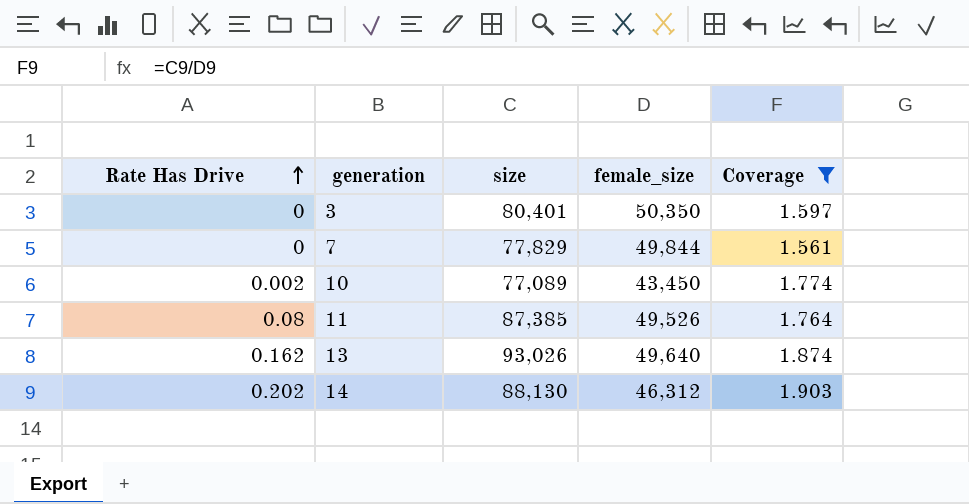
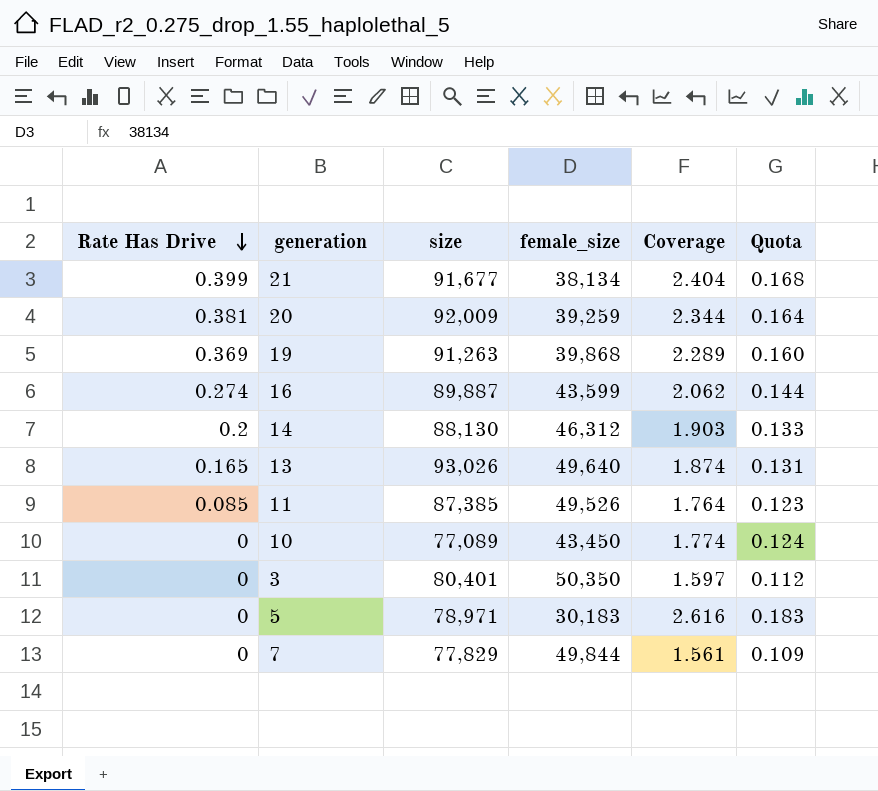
filter: Coverage <= 1.903 -> none
row order: Rate Has Drive ascending -> Rate Has Drive descending
column Quota | formula: none -> [Coverage] * 0.07
14 | Rate Has Drive: 0.202 -> 0.2
13 | Rate Has Drive: 0.162 -> 0.165
11 | Rate Has Drive: 0.08 -> 0.085
10 | Rate Has Drive: 0.002 -> 0

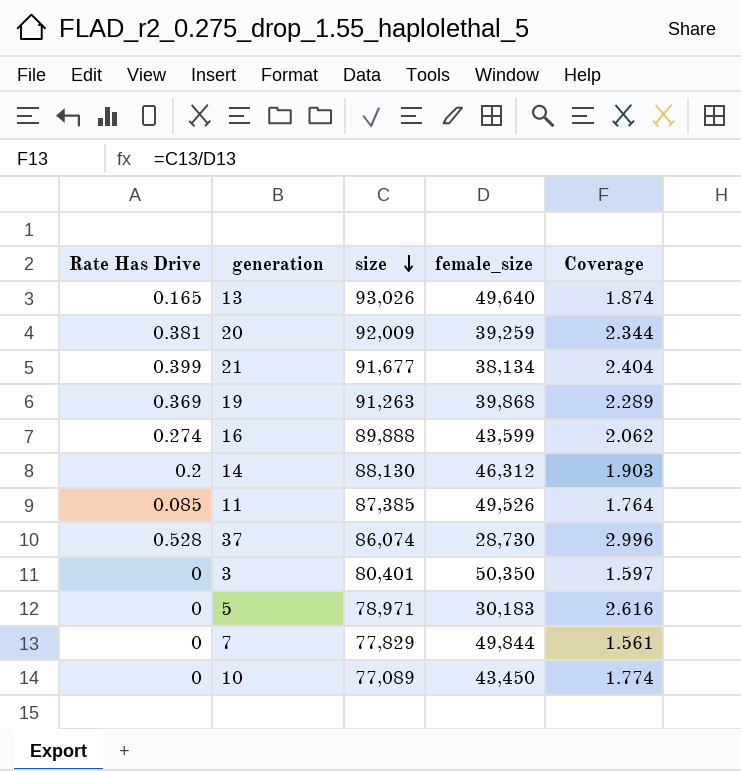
row order: Rate Has Drive descending -> size descending
column Quota | formula: [Coverage] * 0.07 -> none
16 | size: 89,887 -> 89,888
row 37: none -> 0.528 | 86,074 | 28,730 | 2.996

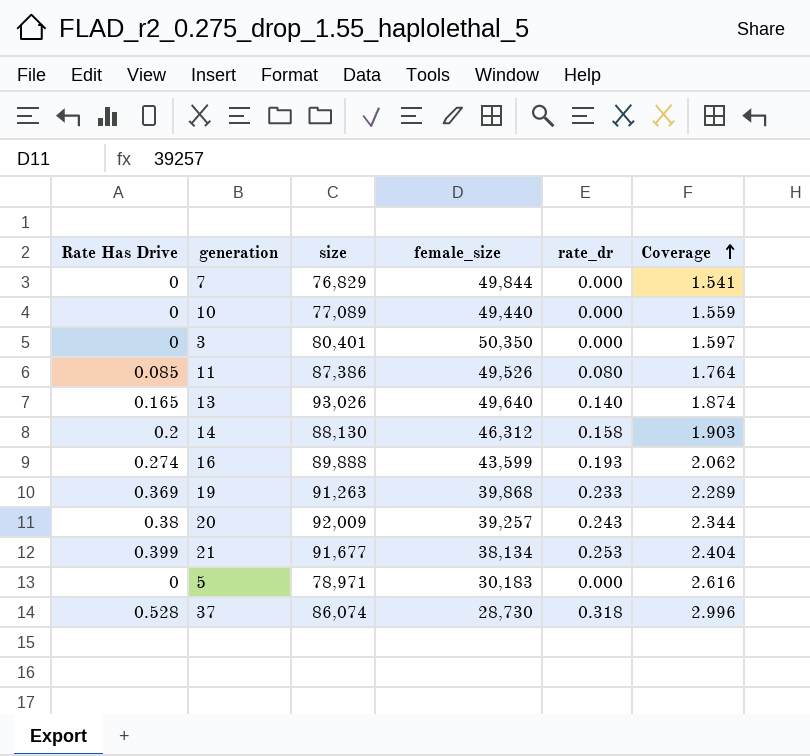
row order: size descending -> Coverage ascending
column rate_dr | position: none -> 5
7 | size: 77,829 -> 76,829
7 | Coverage: 1.561 -> 1.541
10 | female_size: 43,450 -> 49,440
10 | Coverage: 1.774 -> 1.559
11 | size: 87,385 -> 87,386
20 | Rate Has Drive: 0.381 -> 0.38
20 | female_size: 39,259 -> 39,257

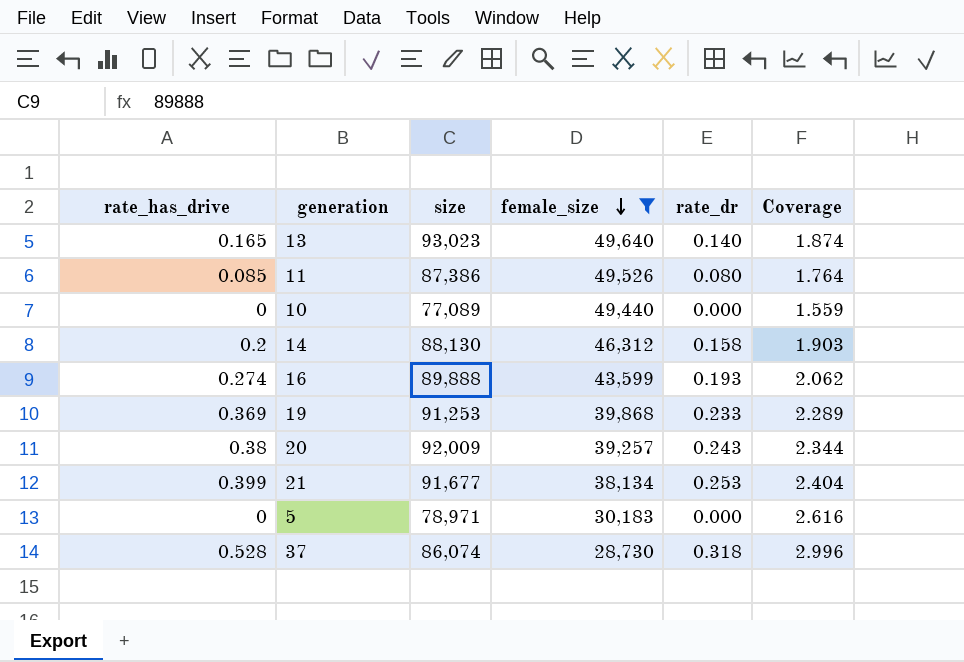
filter: none -> female_size <= 49,640
row order: Coverage ascending -> female_size descending
column name: Rate Has Drive -> rate_has_drive
13 | size: 93,026 -> 93,023
19 | size: 91,263 -> 91,253

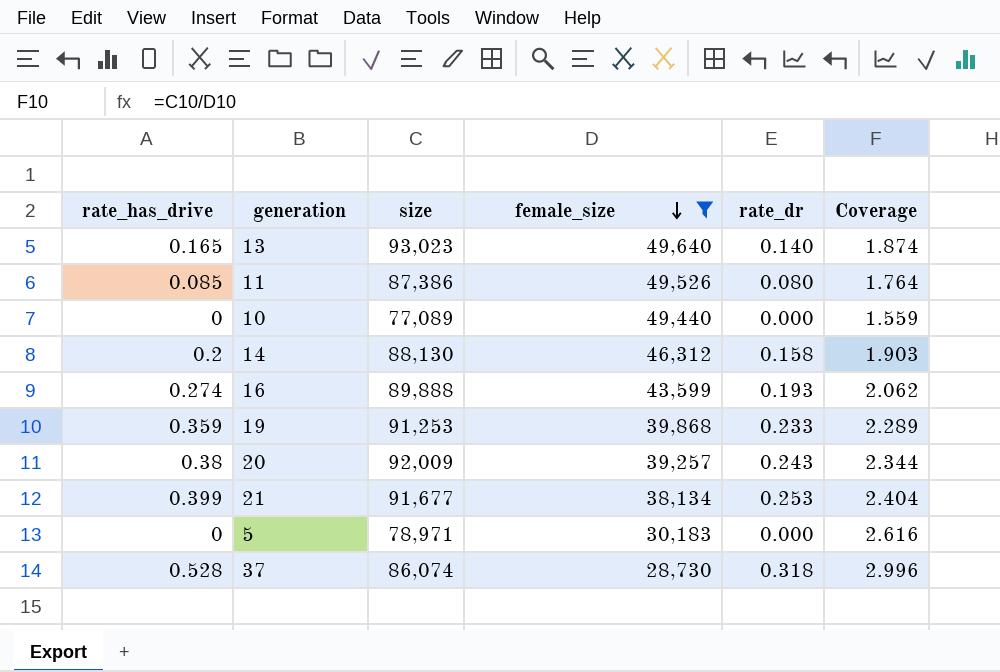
19 | rate_has_drive: 0.369 -> 0.359

